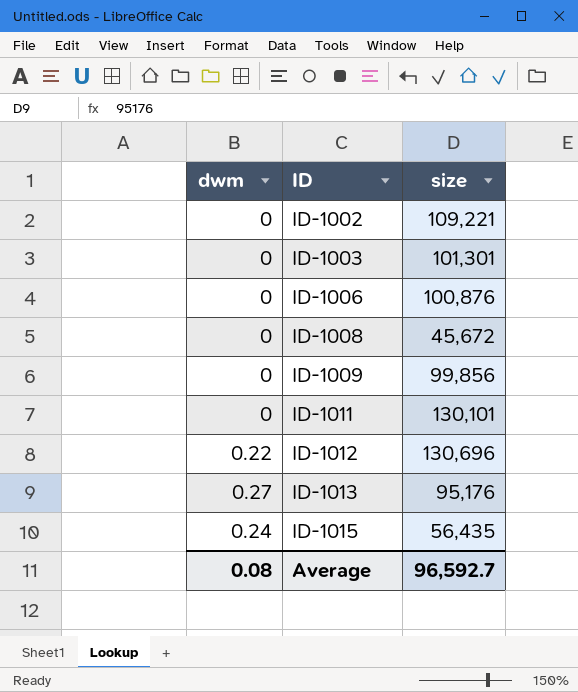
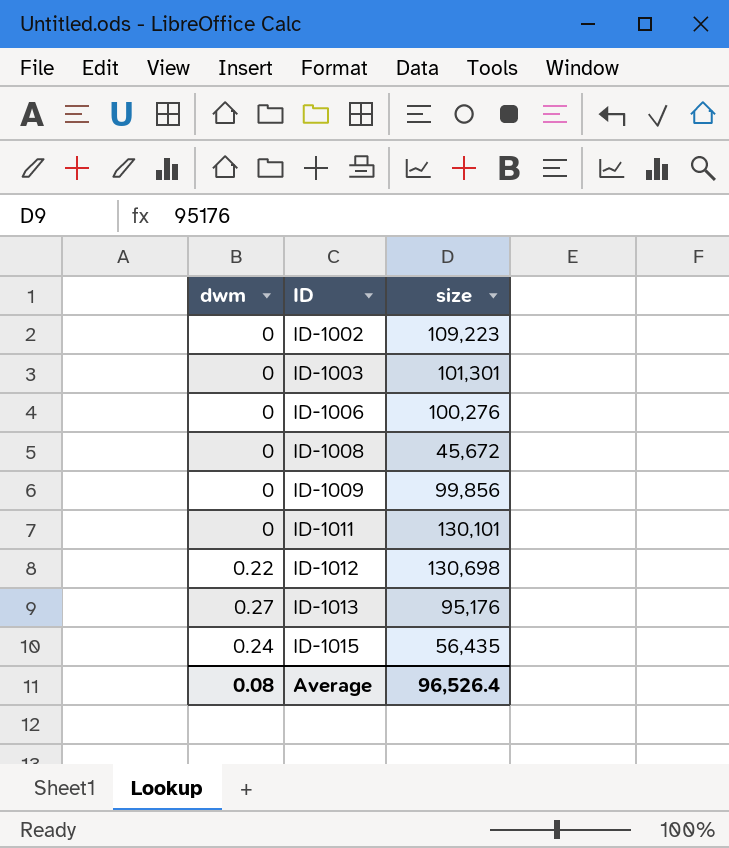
ID-1002 | size: 109,221 -> 109,223
ID-1006 | size: 100,876 -> 100,276
ID-1012 | size: 130,696 -> 130,698
Average | size: 96,592.7 -> 96,526.4

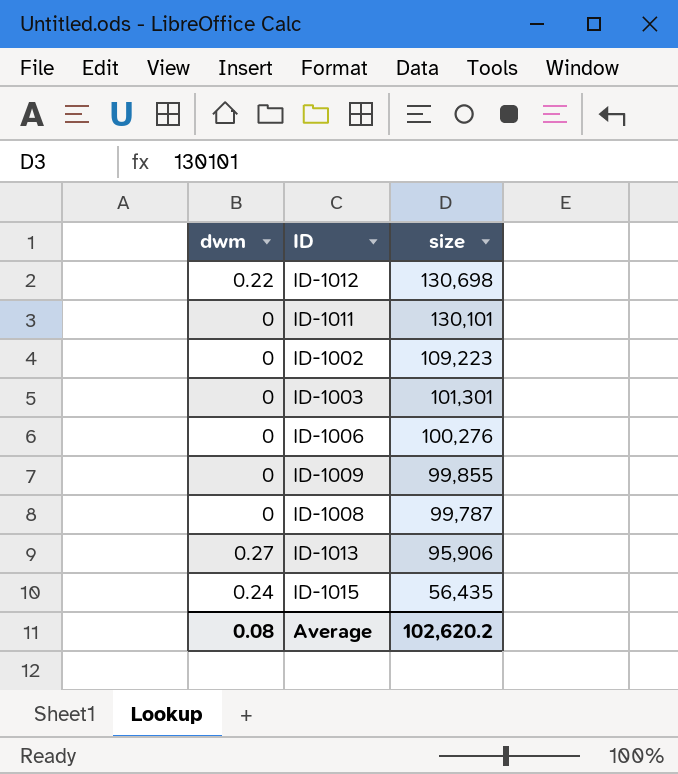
row order: ID ascending -> size descending
ID-1009 | size: 99,856 -> 99,855
ID-1008 | size: 45,672 -> 99,787
ID-1013 | size: 95,176 -> 95,906
Average | size: 96,526.4 -> 102,620.2

